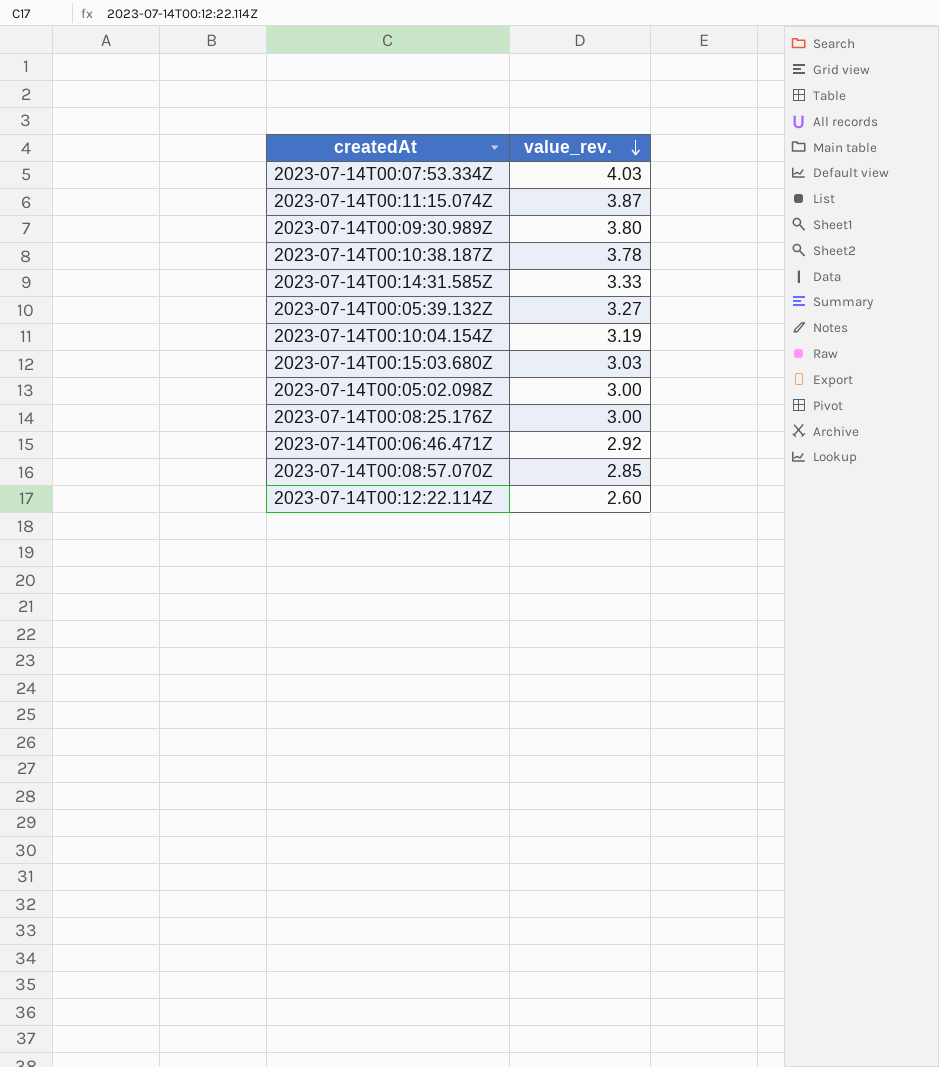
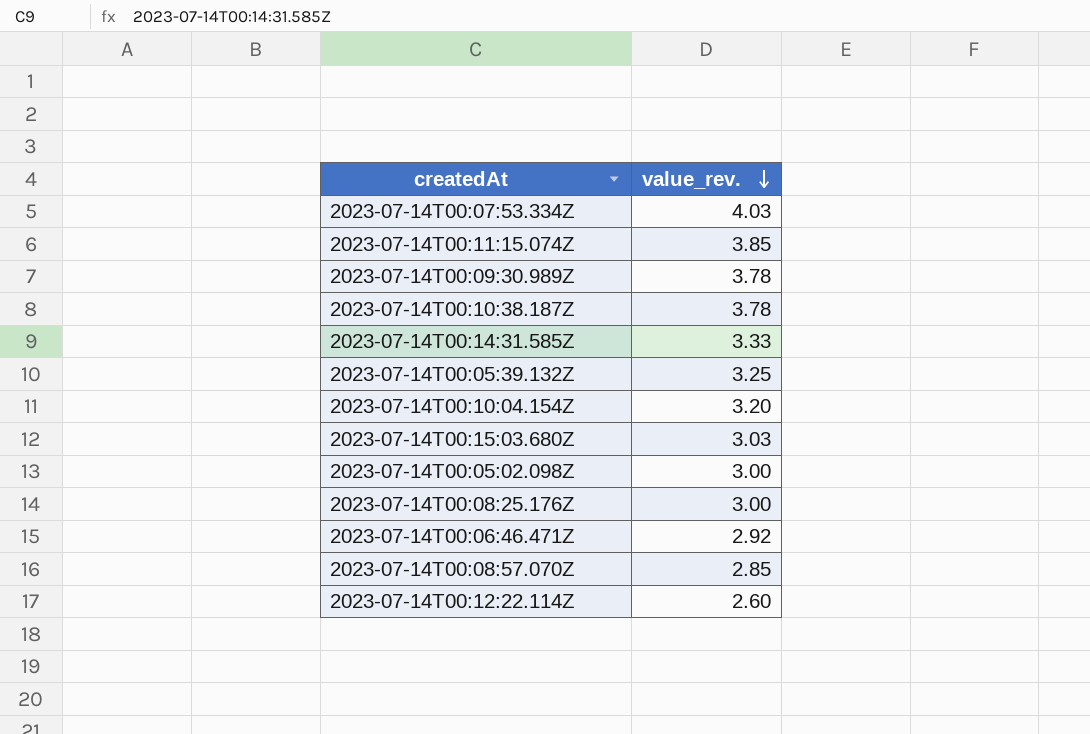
2023-07-14T00:11:15.074Z | value_rev.: 3.87 -> 3.85
2023-07-14T00:09:30.989Z | value_rev.: 3.80 -> 3.78
2023-07-14T00:05:39.132Z | value_rev.: 3.27 -> 3.25
2023-07-14T00:10:04.154Z | value_rev.: 3.19 -> 3.20

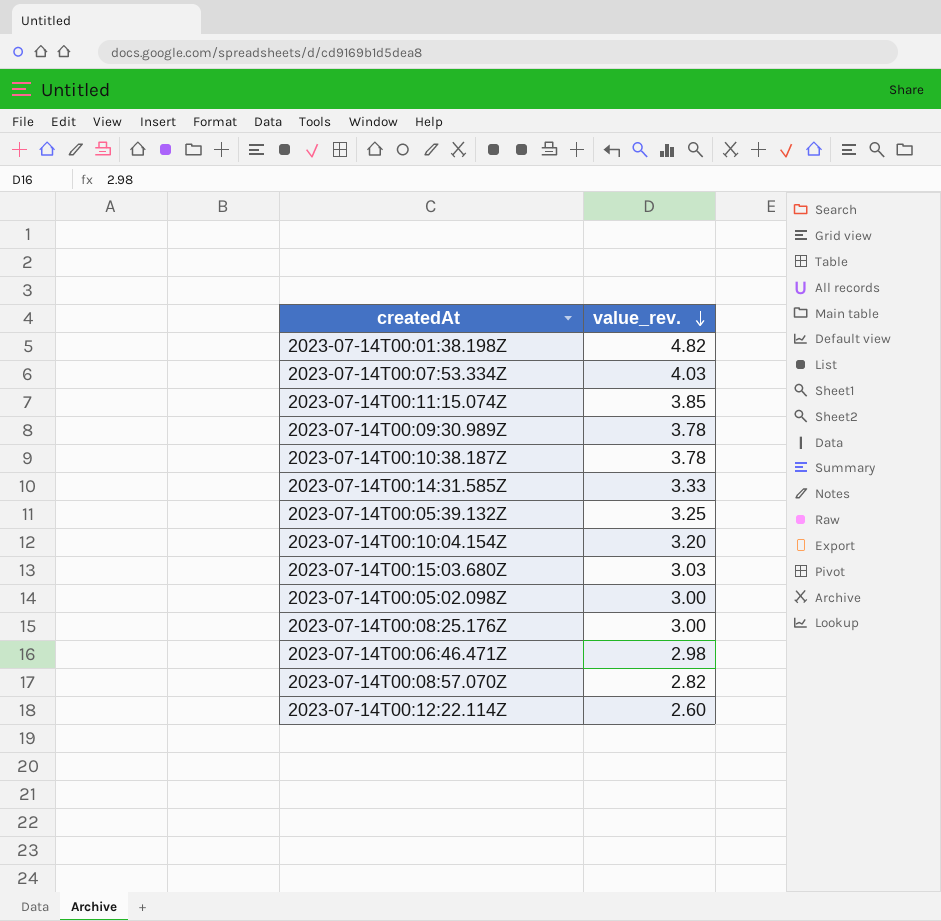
row 2023-07-14T00:01:38.198Z: none -> 4.82
2023-07-14T00:06:46.471Z | value_rev.: 2.92 -> 2.98
2023-07-14T00:08:57.070Z | value_rev.: 2.85 -> 2.82

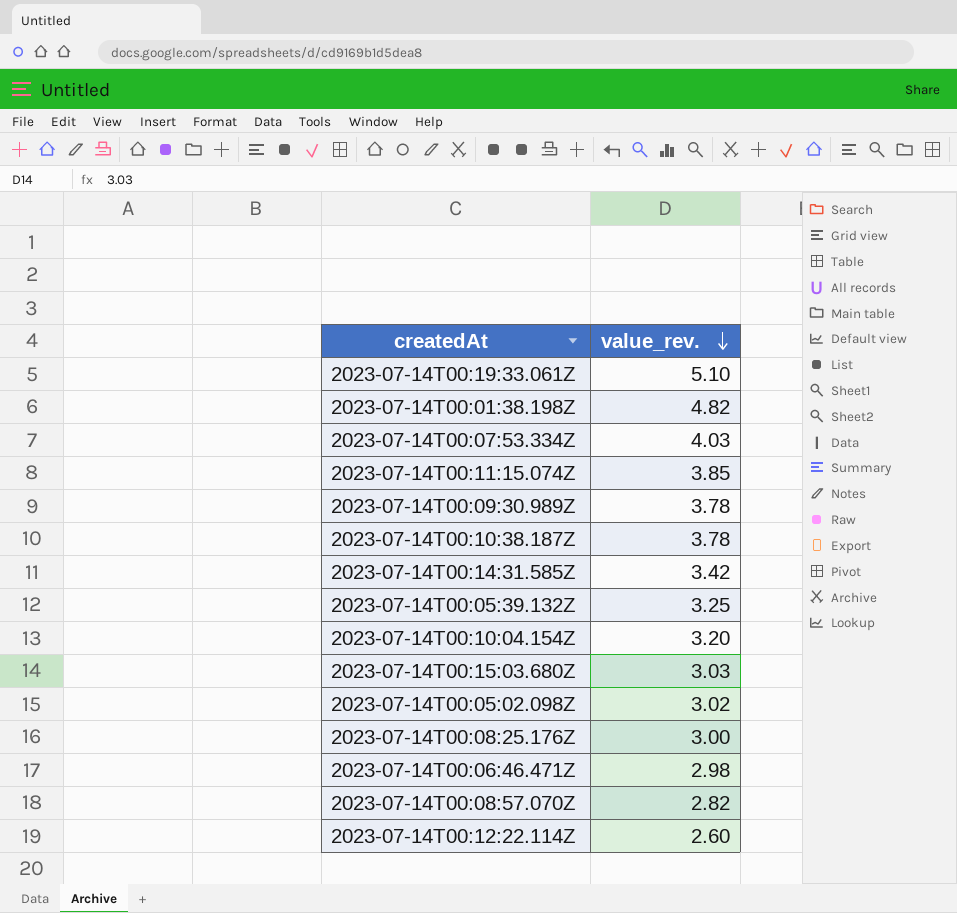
row 2023-07-14T00:19:33.061Z: none -> 5.10
2023-07-14T00:14:31.585Z | value_rev.: 3.33 -> 3.42
2023-07-14T00:05:02.098Z | value_rev.: 3.00 -> 3.02

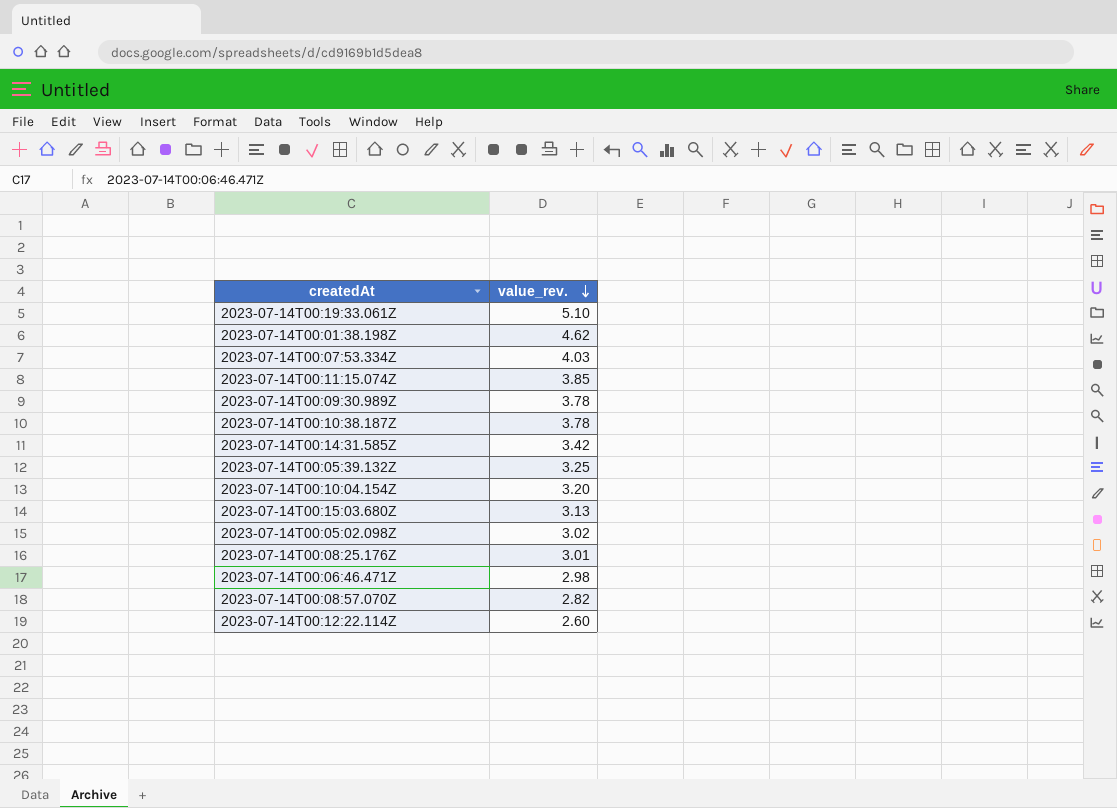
2023-07-14T00:01:38.198Z | value_rev.: 4.82 -> 4.62
2023-07-14T00:15:03.680Z | value_rev.: 3.03 -> 3.13
2023-07-14T00:08:25.176Z | value_rev.: 3.00 -> 3.01

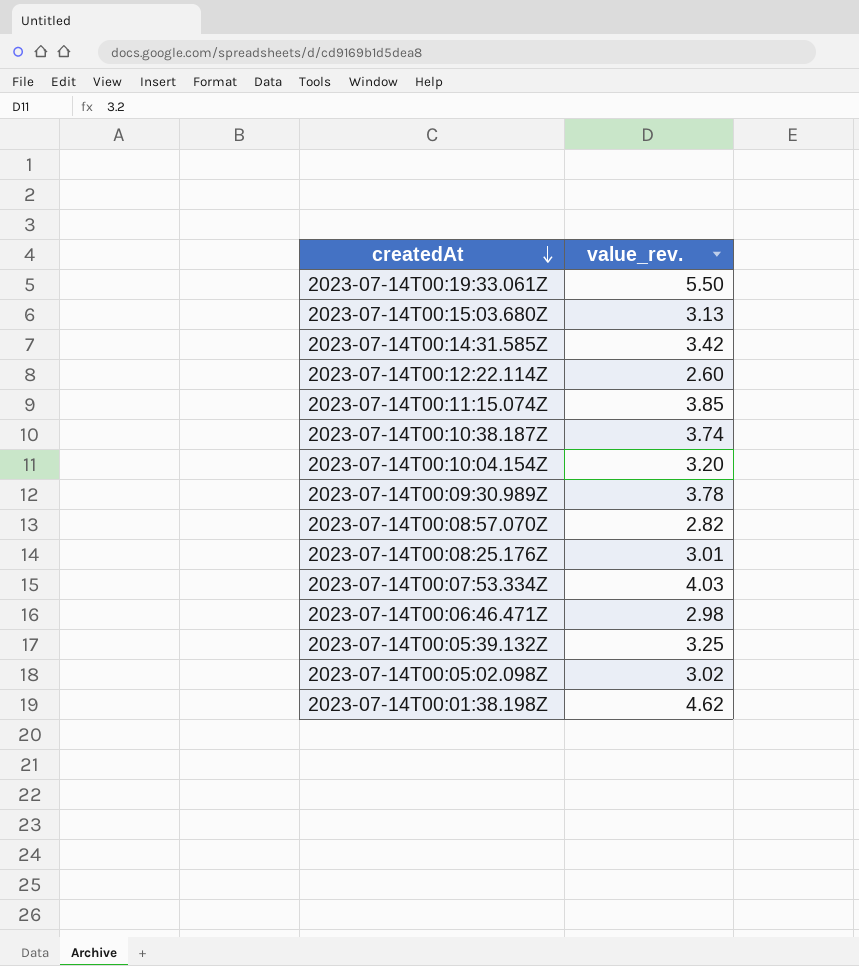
row order: value_rev. descending -> createdAt descending
2023-07-14T00:19:33.061Z | value_rev.: 5.10 -> 5.50
2023-07-14T00:10:38.187Z | value_rev.: 3.78 -> 3.74

